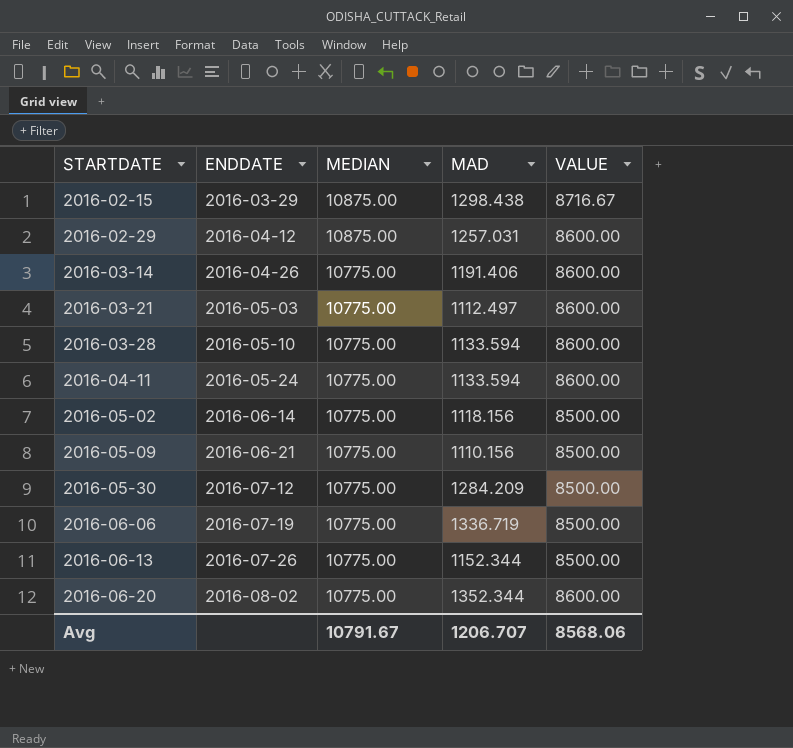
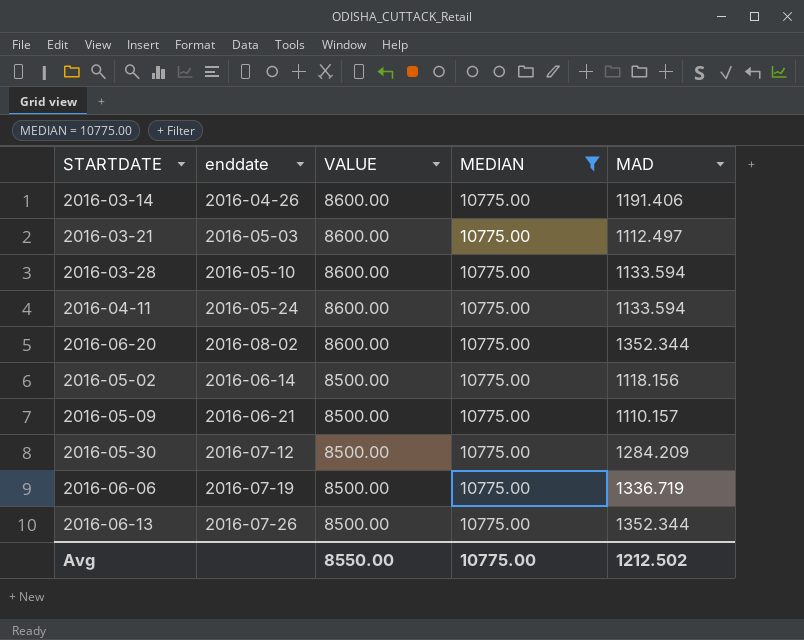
filter: none -> MEDIAN = 10775.00
row order: STARTDATE ascending -> VALUE descending
column name: ENDDATE -> enddate
column VALUE | position: 5 -> 3
2016-05-09 | MAD: 1110.156 -> 1110.157
2016-06-13 | MAD: 1152.344 -> 1352.344
Avg | VALUE: 8568.06 -> 8550.00
Avg | MEDIAN: 10791.67 -> 10775.00
Avg | MAD: 1206.707 -> 1212.502

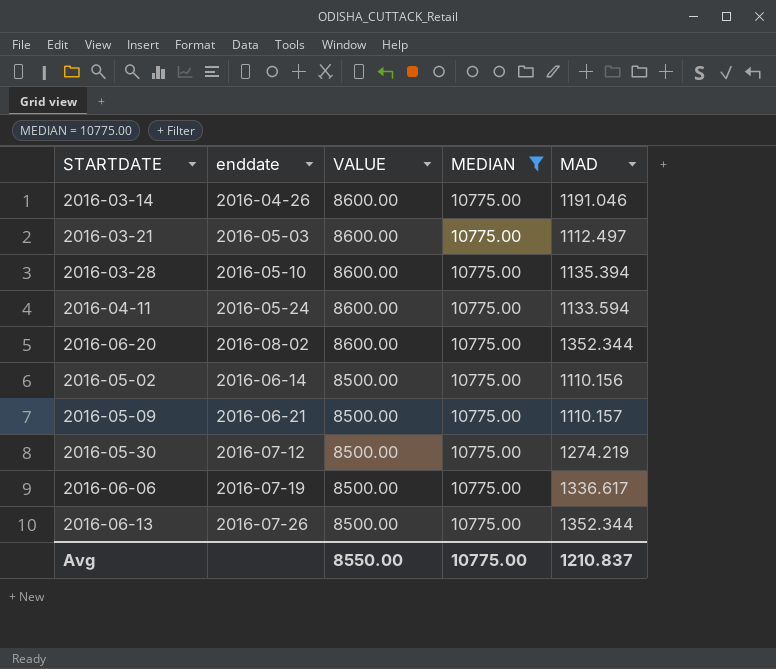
2016-03-14 | MAD: 1191.406 -> 1191.046
2016-03-28 | MAD: 1133.594 -> 1135.394
2016-05-02 | MAD: 1118.156 -> 1110.156
2016-05-30 | MAD: 1284.209 -> 1274.219
2016-06-06 | MAD: 1336.719 -> 1336.617
Avg | MAD: 1212.502 -> 1210.837

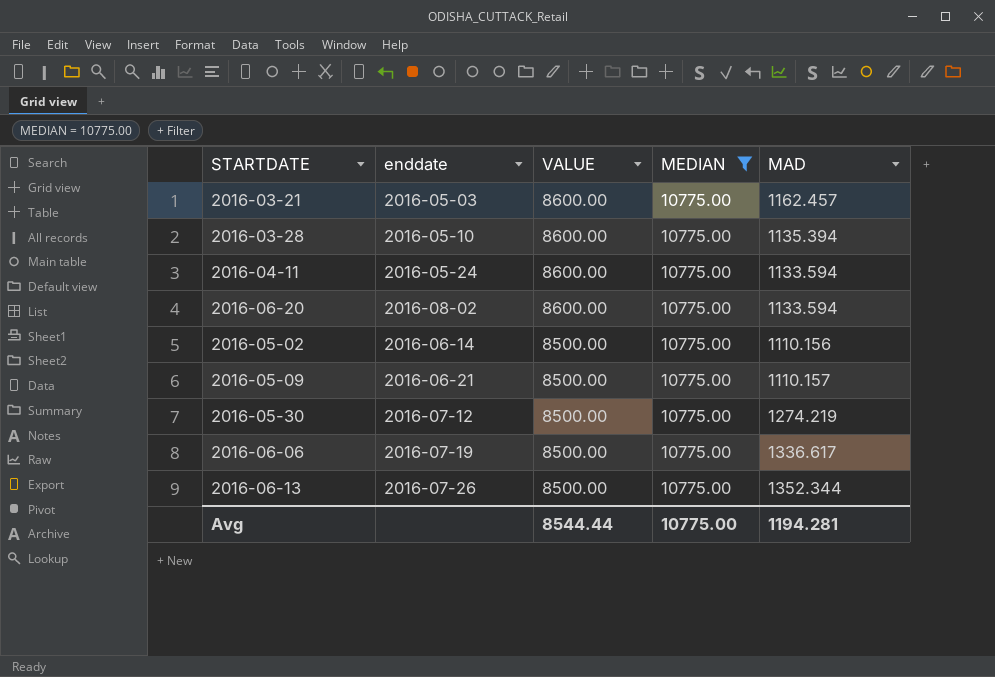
row 2016-03-14: 2016-04-26 | 8600.00 | 10775.00 | 1191.046 -> none
2016-03-21 | MAD: 1112.497 -> 1162.457
2016-06-20 | MAD: 1352.344 -> 1133.594
Avg | VALUE: 8550.00 -> 8544.44
Avg | MAD: 1210.837 -> 1194.281

